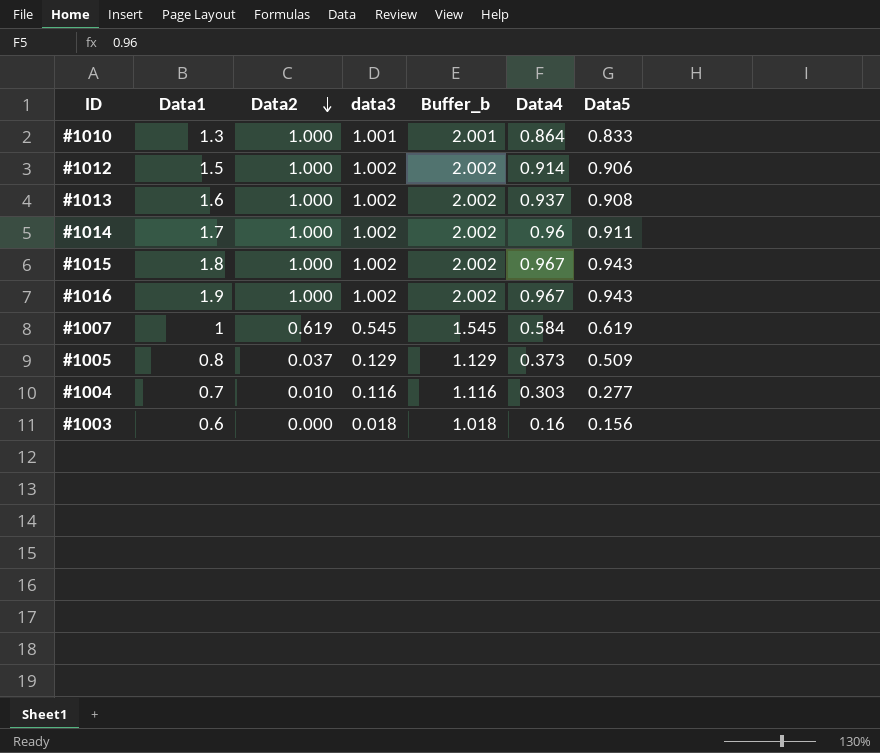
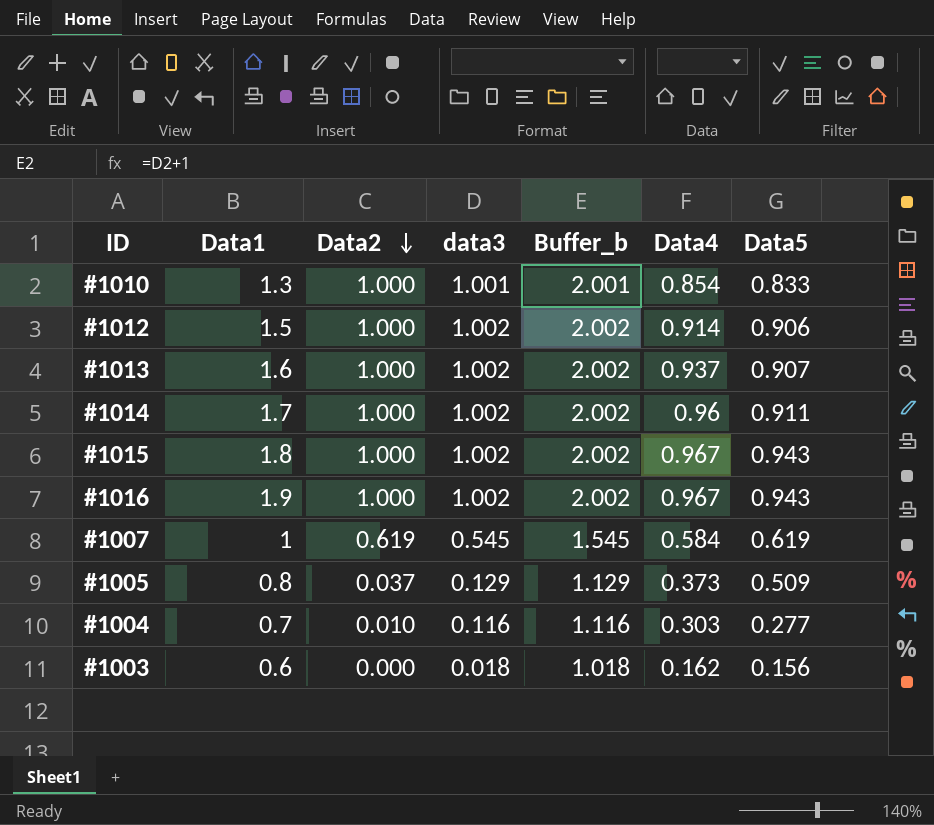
#1010 | Data4: 0.864 -> 0.854
#1013 | Data5: 0.908 -> 0.907
#1003 | Data4: 0.16 -> 0.162

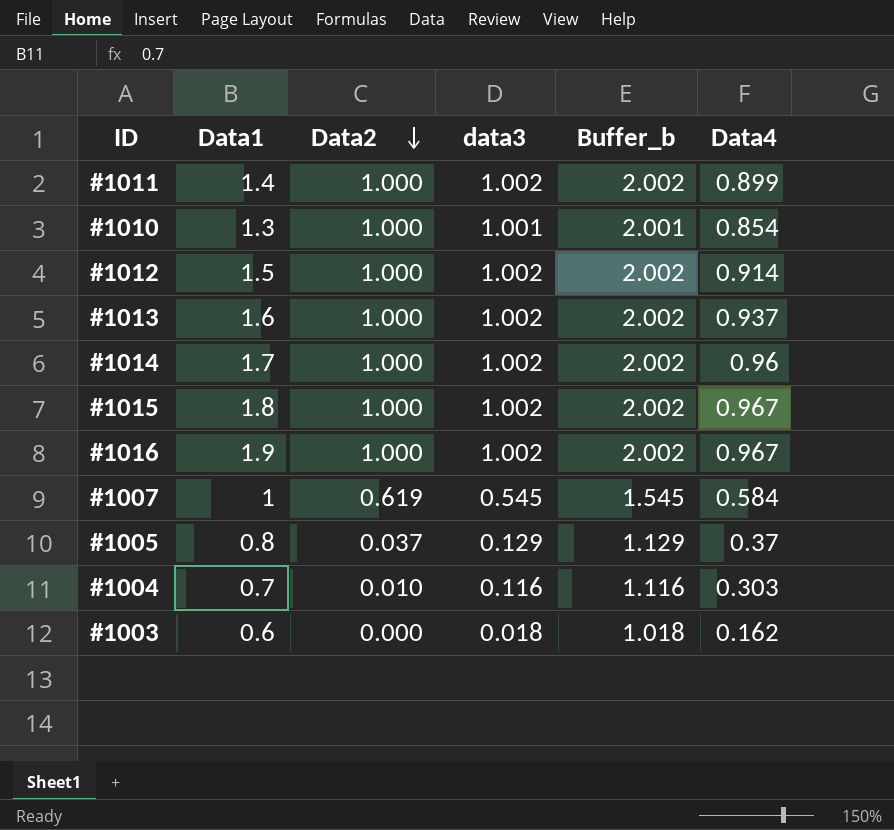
column Data5 | position: 7 -> none
row #1011: none -> 1.4 | 1.000 | 1.002 | 2.002 | 0.899
#1005 | Data4: 0.373 -> 0.37

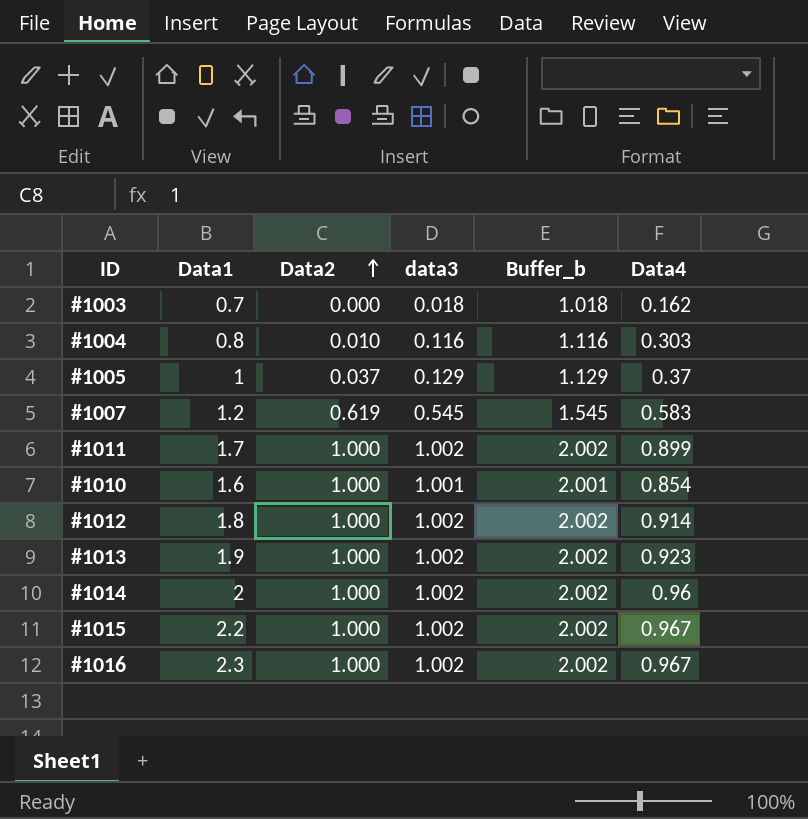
row order: Data2 descending -> Data2 ascending
#1003 | Data1: 0.6 -> 0.7
#1004 | Data1: 0.7 -> 0.8
#1005 | Data1: 0.8 -> 1
#1007 | Data1: 1 -> 1.2
#1007 | Data4: 0.584 -> 0.583
#1011 | Data1: 1.4 -> 1.7
#1010 | Data1: 1.3 -> 1.6
#1012 | Data1: 1.5 -> 1.8
#1013 | Data1: 1.6 -> 1.9
#1013 | Data4: 0.937 -> 0.923
#1014 | Data1: 1.7 -> 2
#1015 | Data1: 1.8 -> 2.2
#1016 | Data1: 1.9 -> 2.3

